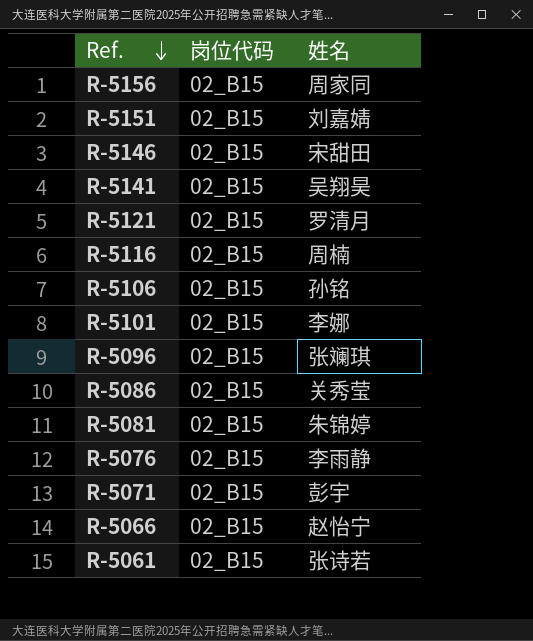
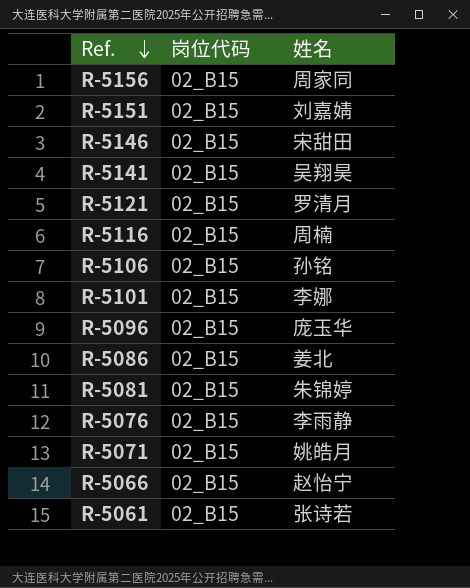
R-5096 | 姓名: 张斓琪 -> 庞玉华
R-5086 | 姓名: 关秀莹 -> 姜北
R-5071 | 姓名: 彭宇 -> 姚皓月

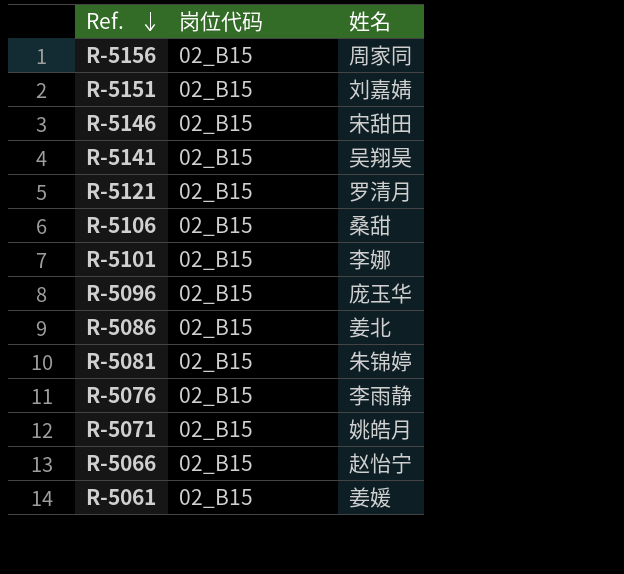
row R-5116: 02_B15 | 周楠 -> none
R-5106 | 姓名: 孙铭 -> 桑甜
R-5061 | 姓名: 张诗若 -> 姜媛

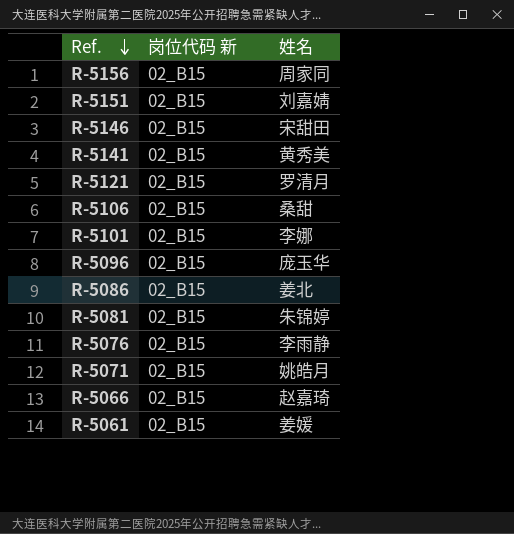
column name: 岗位代码 -> 岗位代码 新
R-5141 | 姓名: 吴翔昊 -> 黄秀美
R-5066 | 姓名: 赵怡宁 -> 赵嘉琦

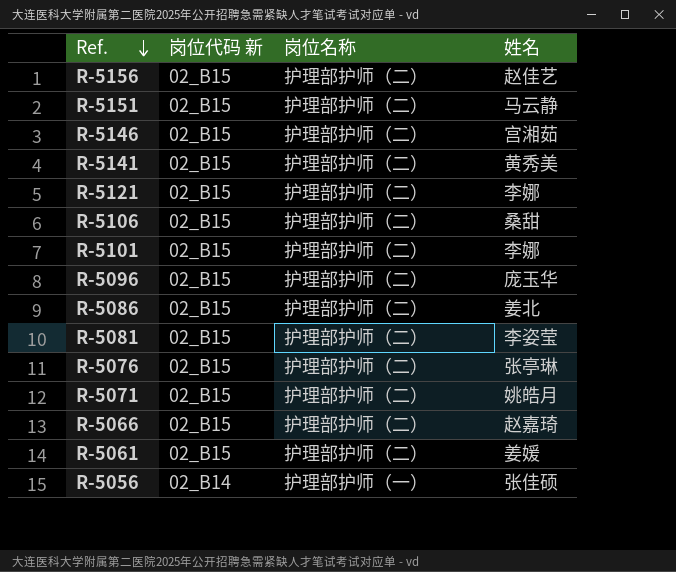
column 岗位名称 | position: none -> 3
R-5156 | 姓名: 周家同 -> 赵佳艺
R-5151 | 姓名: 刘嘉婧 -> 马云静
R-5146 | 姓名: 宋甜田 -> 宫湘茹
R-5121 | 姓名: 罗清月 -> 李娜
R-5081 | 姓名: 朱锦婷 -> 李姿莹
R-5076 | 姓名: 李雨静 -> 张亭琳
row R-5056: none -> 02_B14 | 护理部护师（一） | 张佳硕

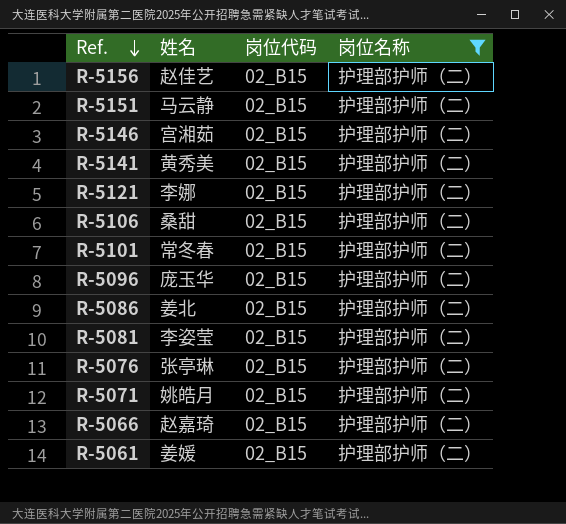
filter: none -> 岗位名称 = 护理部护师（二）
column 姓名 | position: 4 -> 2
column name: 岗位代码 新 -> 岗位代码
R-5101 | 姓名: 李娜 -> 常冬春

